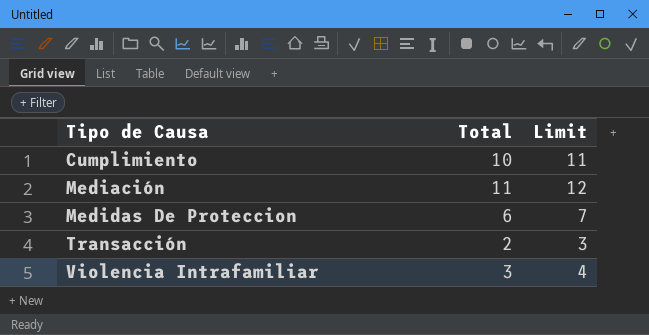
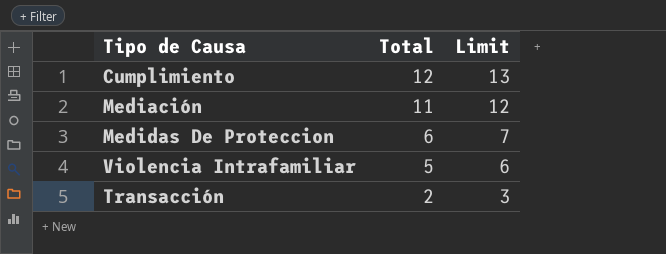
row order: Tipo de Causa ascending -> Total descending
Cumplimiento | Total: 10 -> 12
Cumplimiento | Limit: 11 -> 13
Violencia Intrafamiliar | Total: 3 -> 5
Violencia Intrafamiliar | Limit: 4 -> 6

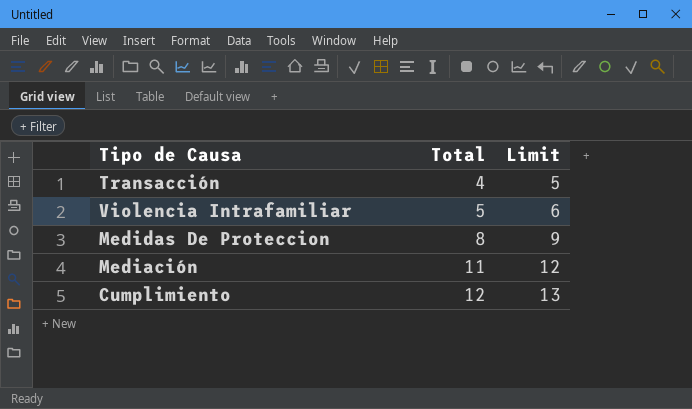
row order: Total descending -> Total ascending
Transacción | Total: 2 -> 4
Transacción | Limit: 3 -> 5
Medidas De Proteccion | Total: 6 -> 8
Medidas De Proteccion | Limit: 7 -> 9

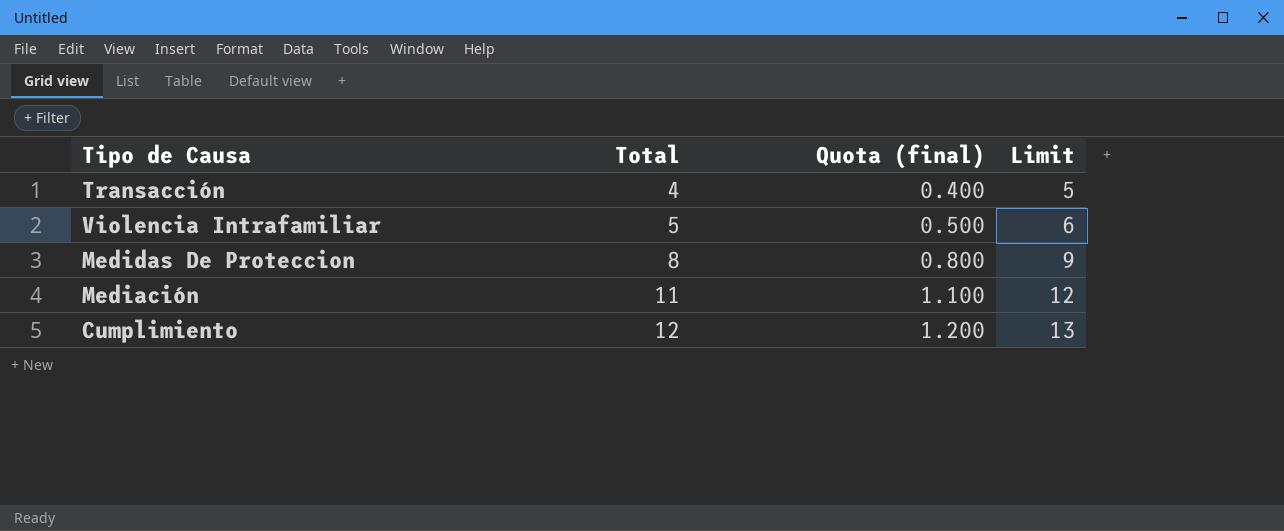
column Quota (final) | formula: none -> [Total] * 0.1

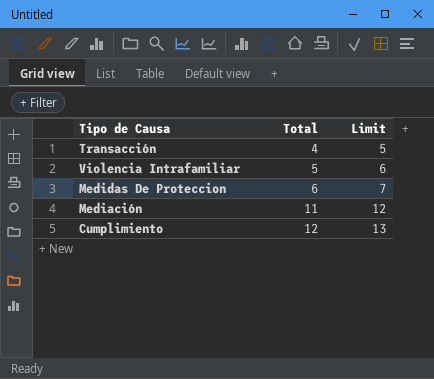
column Quota (final) | formula: [Total] * 0.1 -> none
Medidas De Proteccion | Total: 8 -> 6
Medidas De Proteccion | Limit: 9 -> 7

